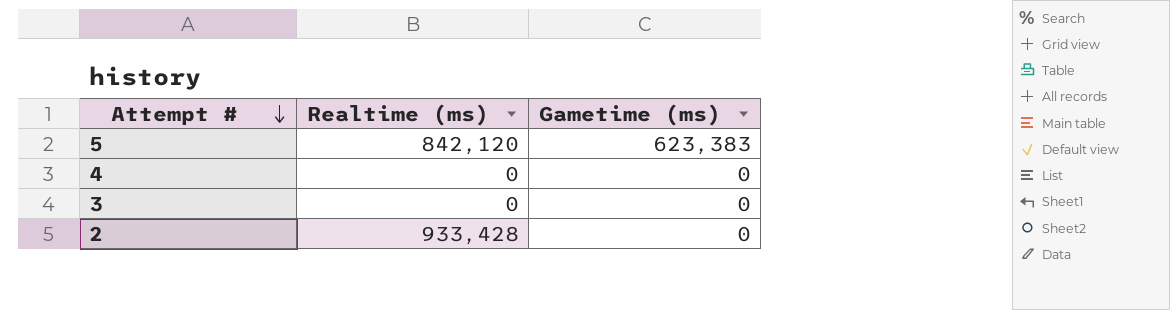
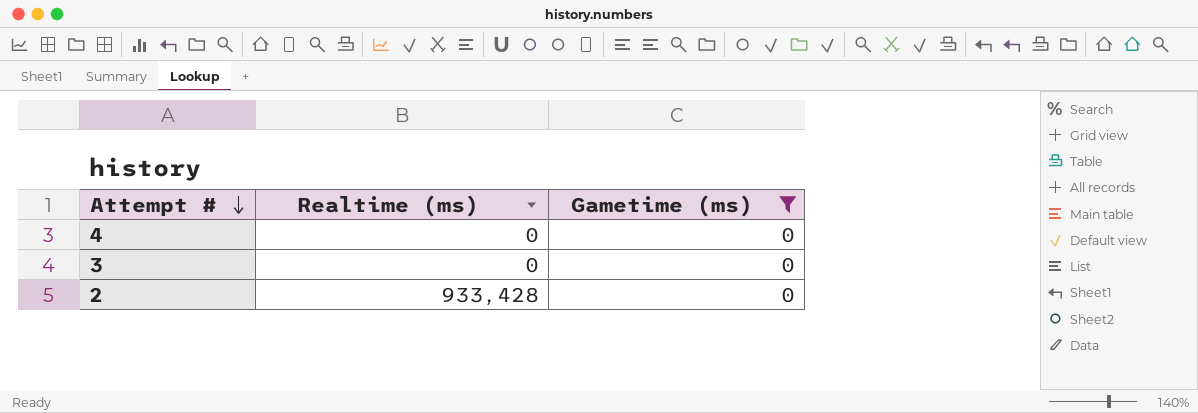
filter: none -> Gametime (ms) = 0

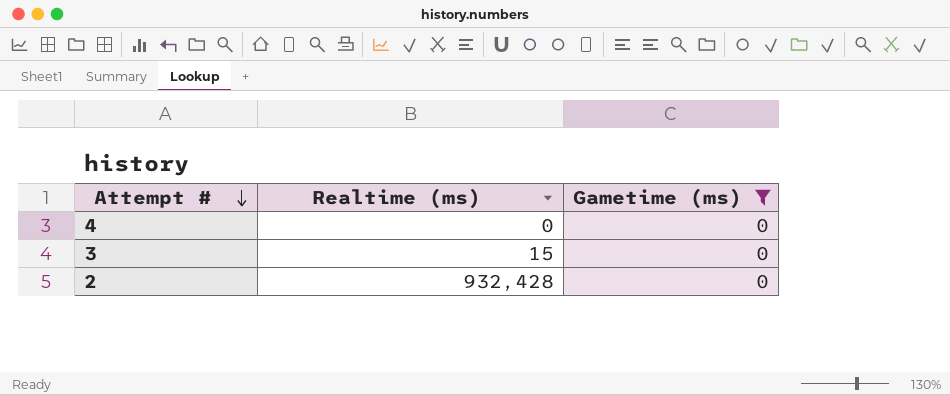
3 | Realtime (ms): 0 -> 15
2 | Realtime (ms): 933,428 -> 932,428

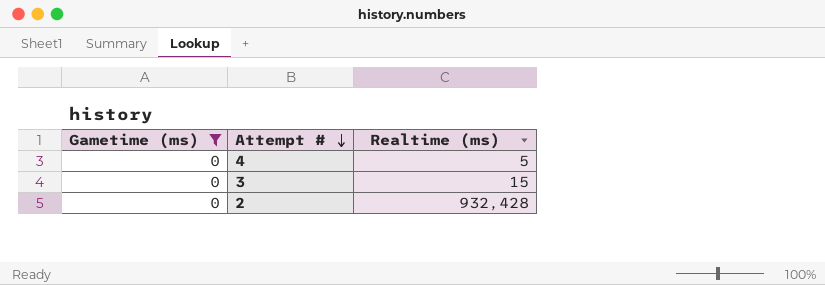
column Gametime (ms) | position: 3 -> 1
4 | Realtime (ms): 0 -> 5

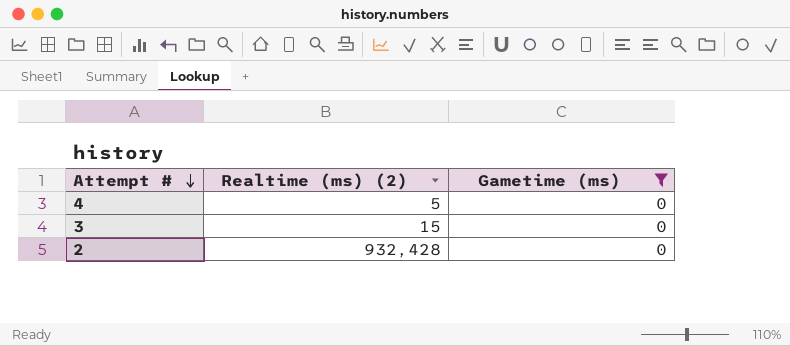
column name: Realtime (ms) -> Realtime (ms) (2)
column Gametime (ms) | position: 1 -> 3

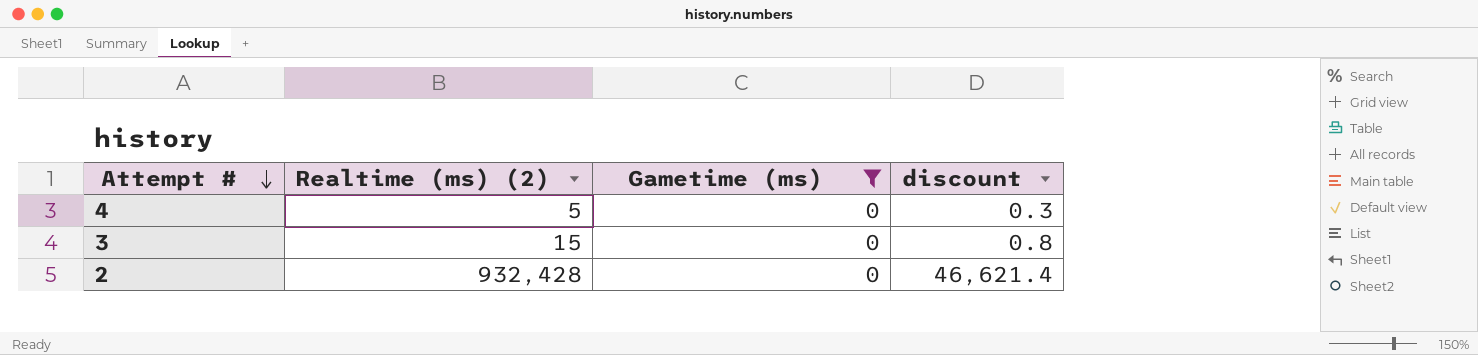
column discount | formula: none -> [Realtime (ms) (2)] * 0.05

